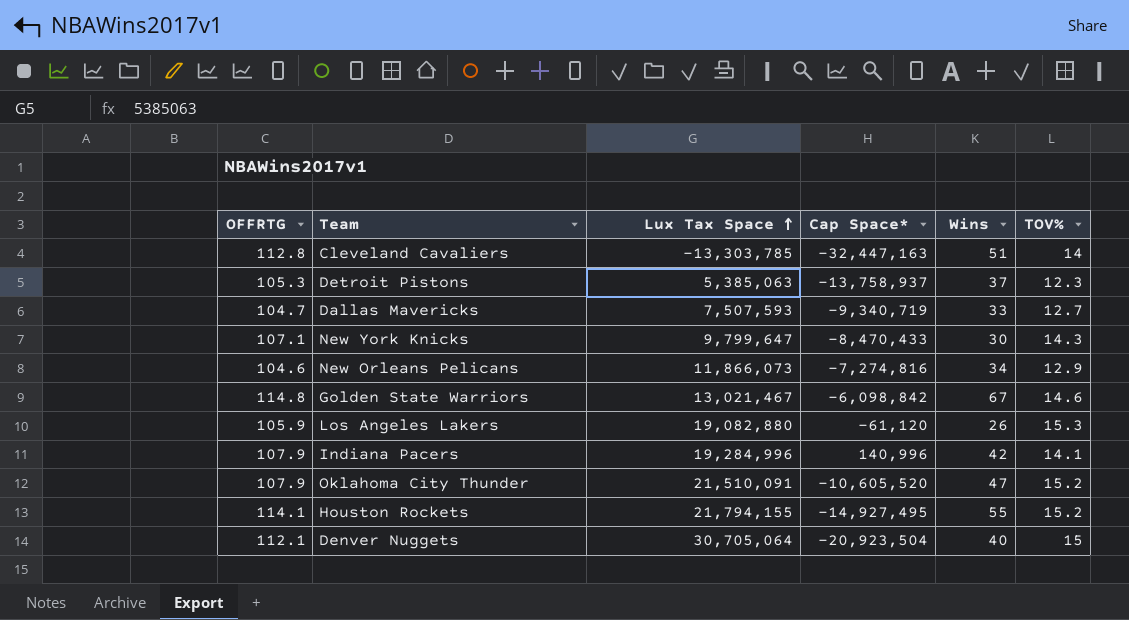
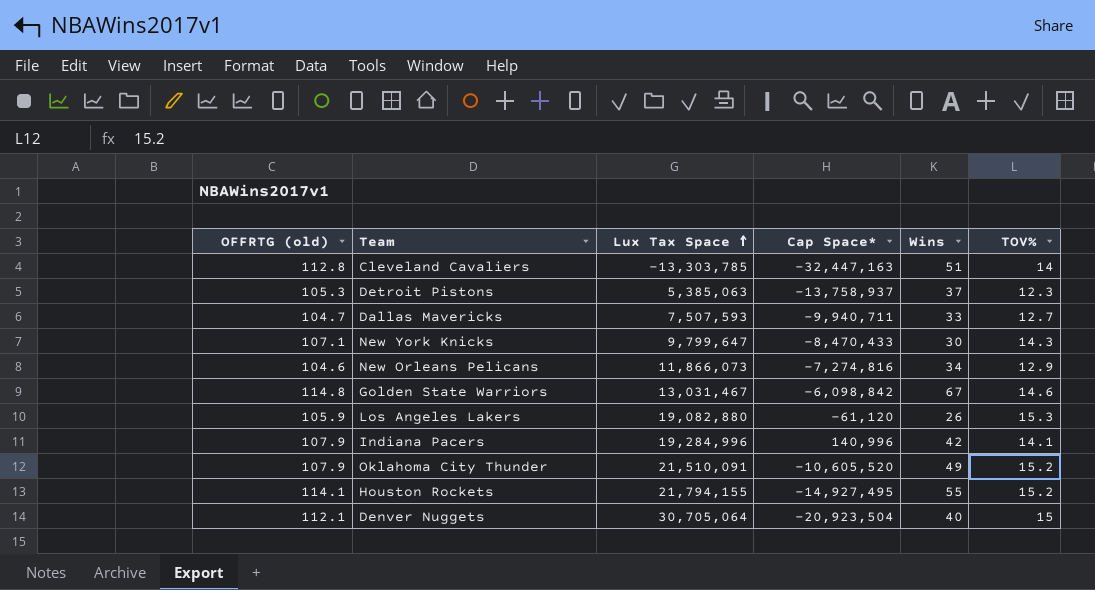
column name: OFFRTG -> OFFRTG (old)
Dallas Mavericks | Cap Space*: -9,340,719 -> -9,940,711
Golden State Warriors | Lux Tax Space: 13,021,467 -> 13,031,467
Oklahoma City Thunder | Wins: 47 -> 49

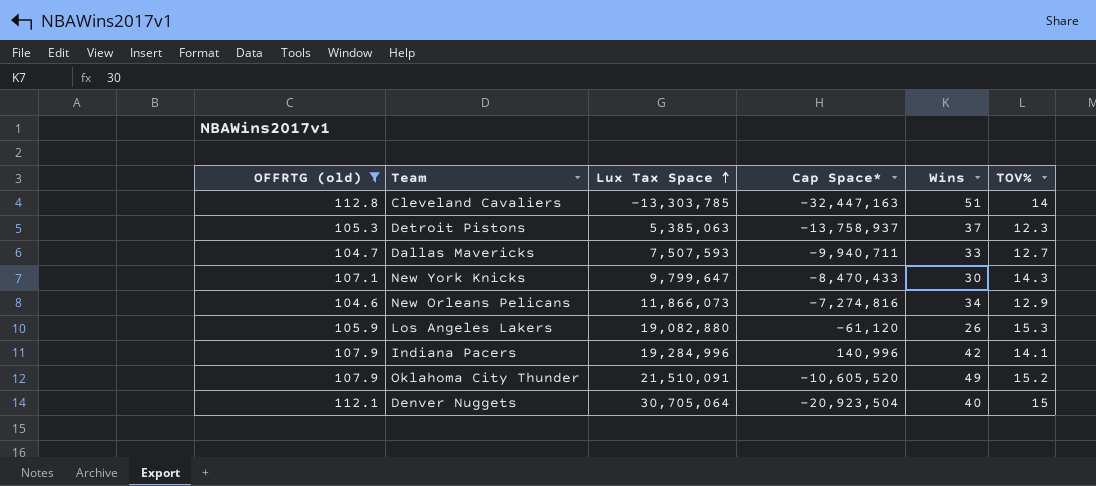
filter: none -> OFFRTG (old) <= 112.8

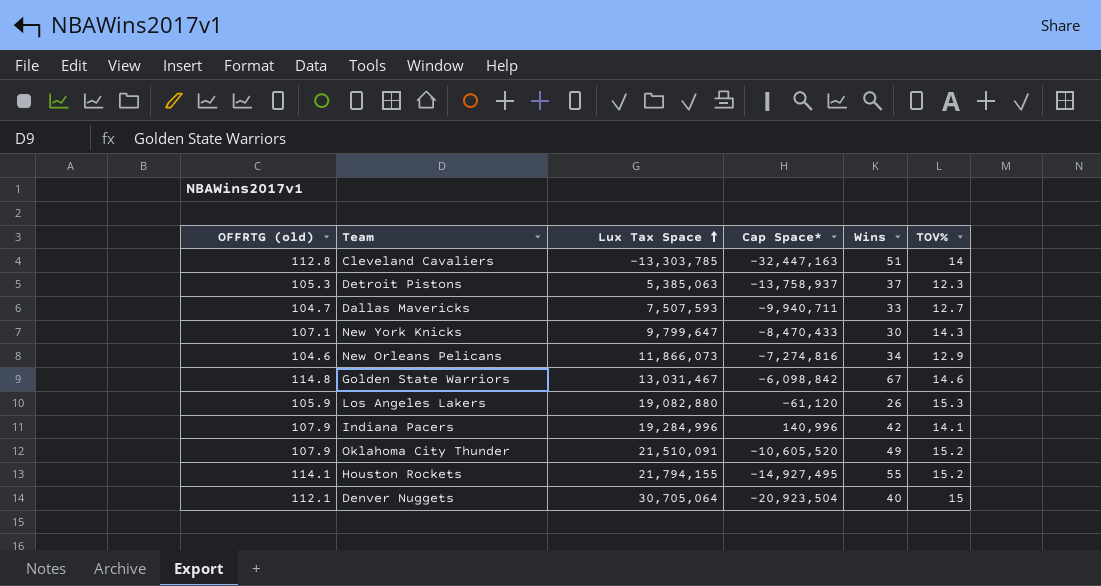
filter: OFFRTG (old) <= 112.8 -> none

